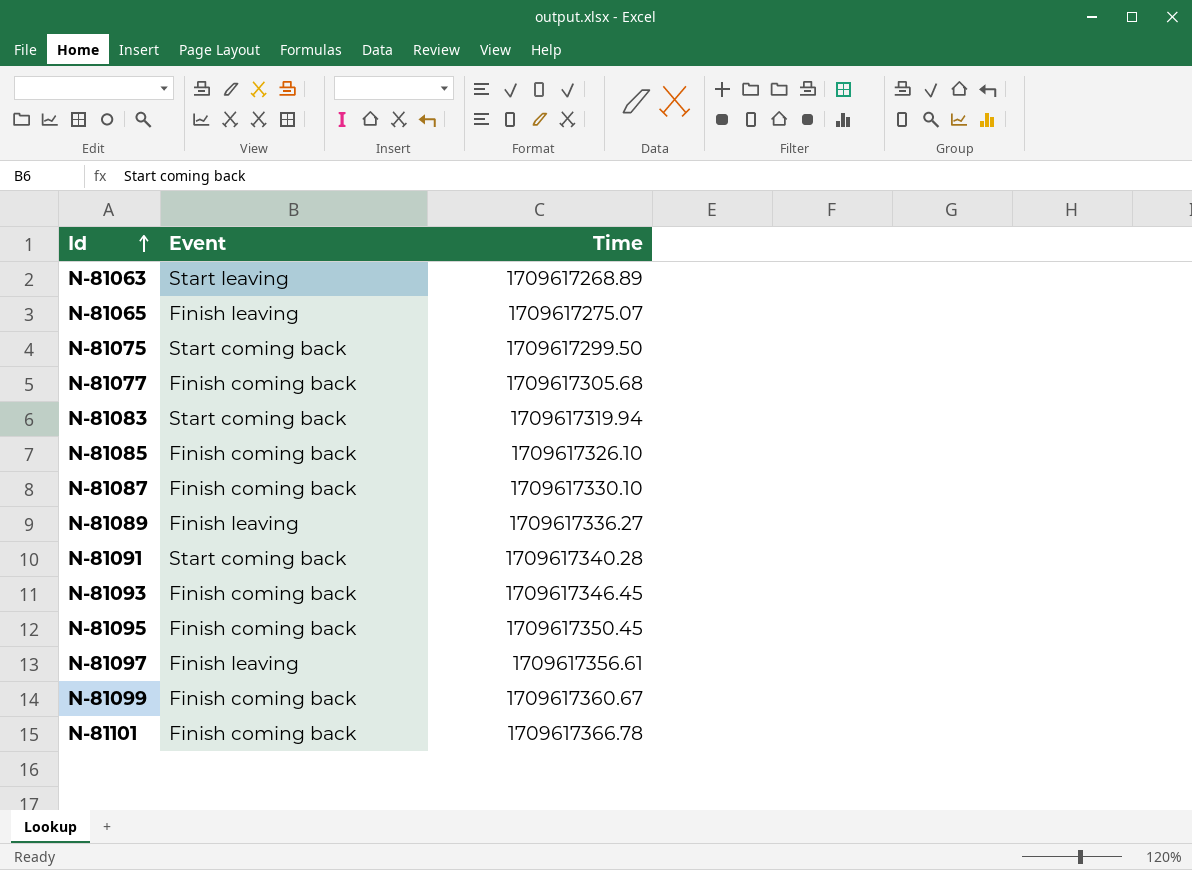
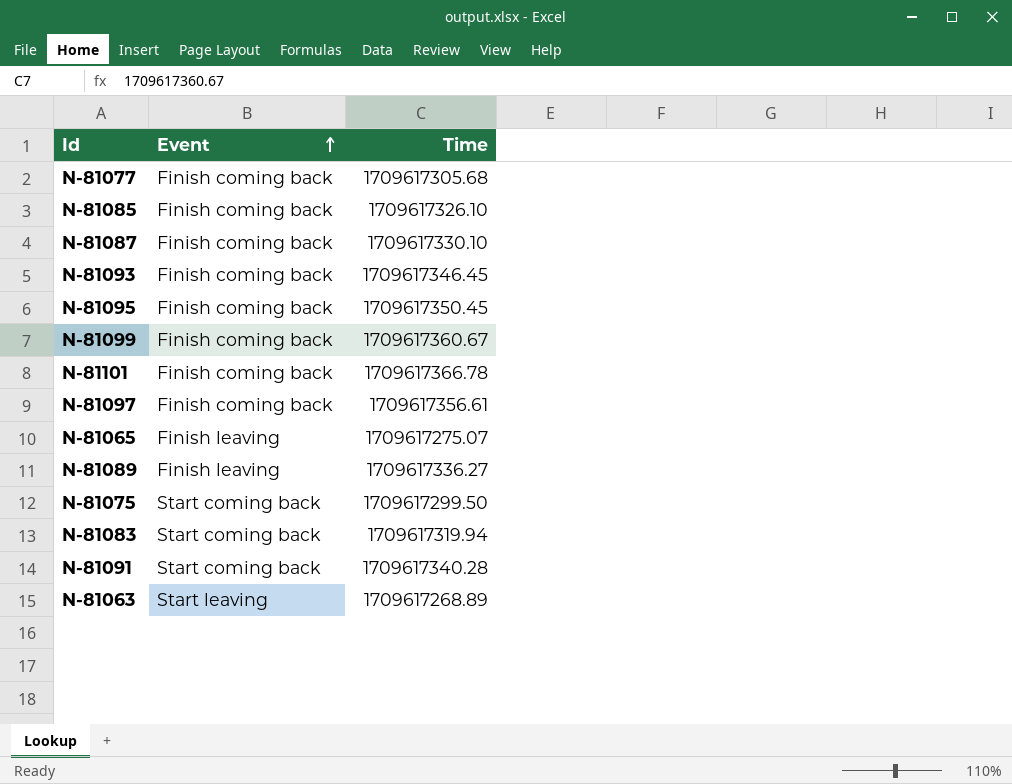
row order: Id ascending -> Event ascending
N-81097 | Event: Finish leaving -> Finish coming back

